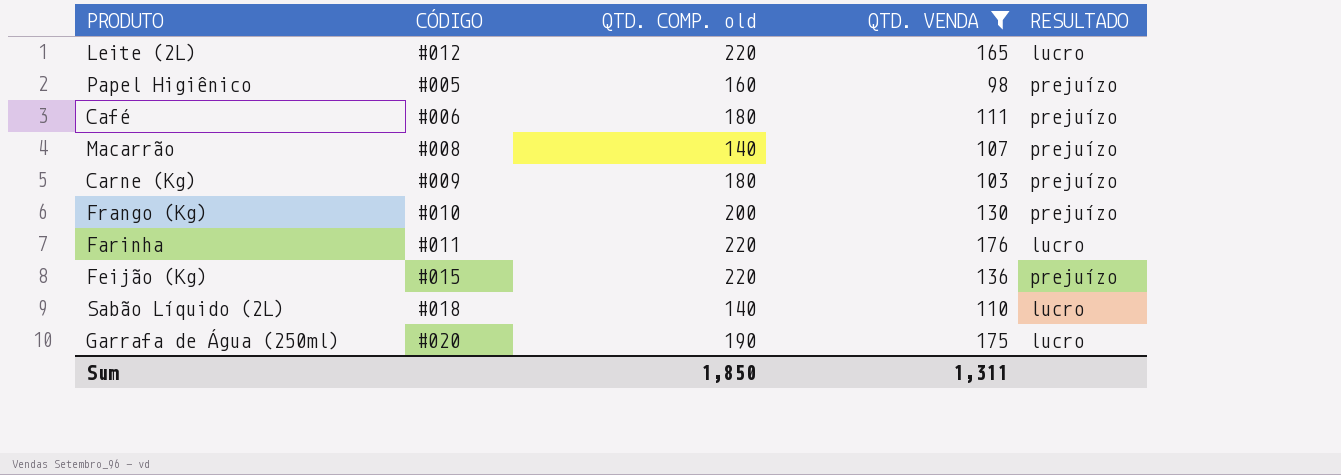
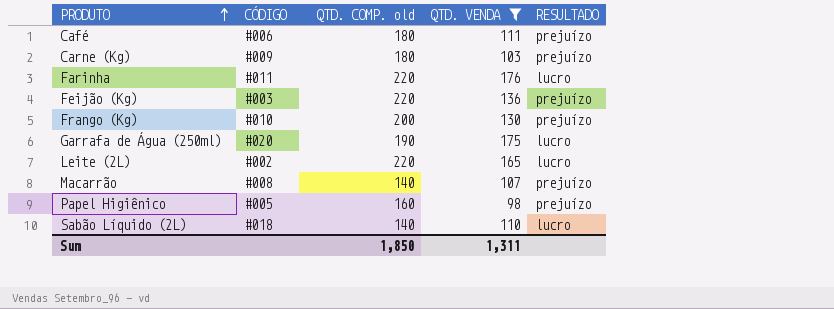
row order: none -> PRODUTO ascending
Feijão (Kg) | CÓDIGO: #015 -> #003
Leite (2L) | CÓDIGO: #012 -> #002

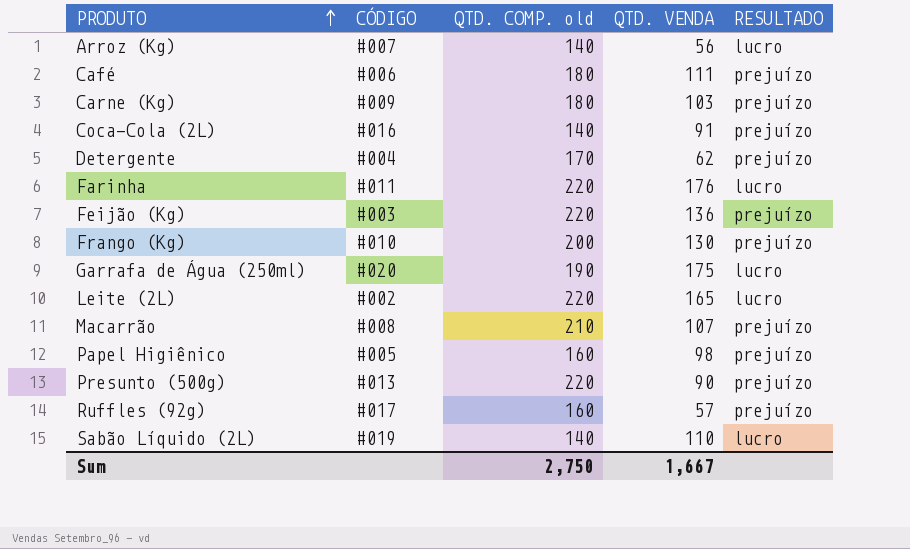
filter: QTD. VENDA >= 98 -> none
Macarrão | QTD. COMP. old: 140 -> 210
Sabão Líquido (2L) | CÓDIGO: #018 -> #019
Sum | QTD. COMP. old: 1,850 -> 2,750
Sum | QTD. VENDA: 1,311 -> 1,667

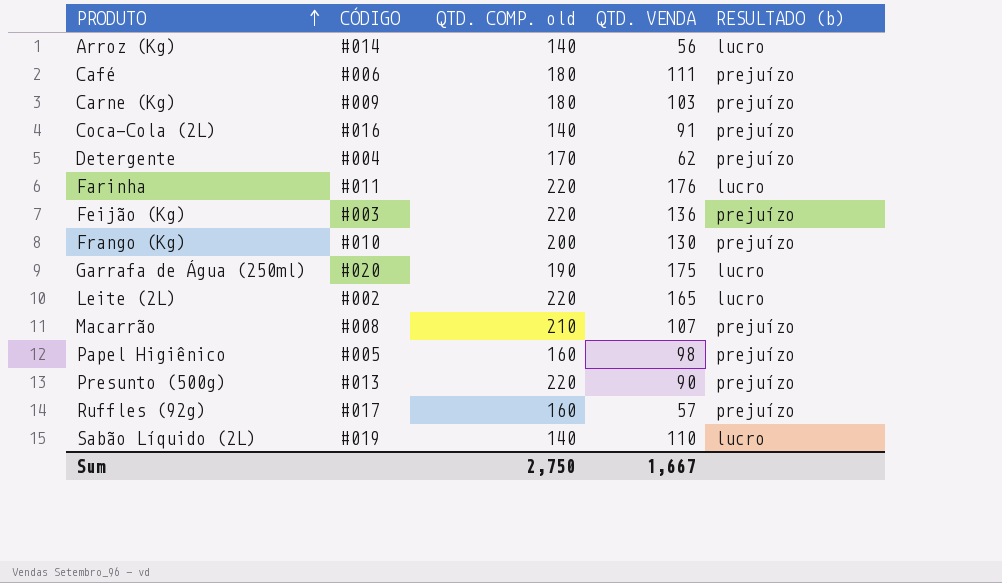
column name: RESULTADO -> RESULTADO (b)
Arroz (Kg) | CÓDIGO: #007 -> #014

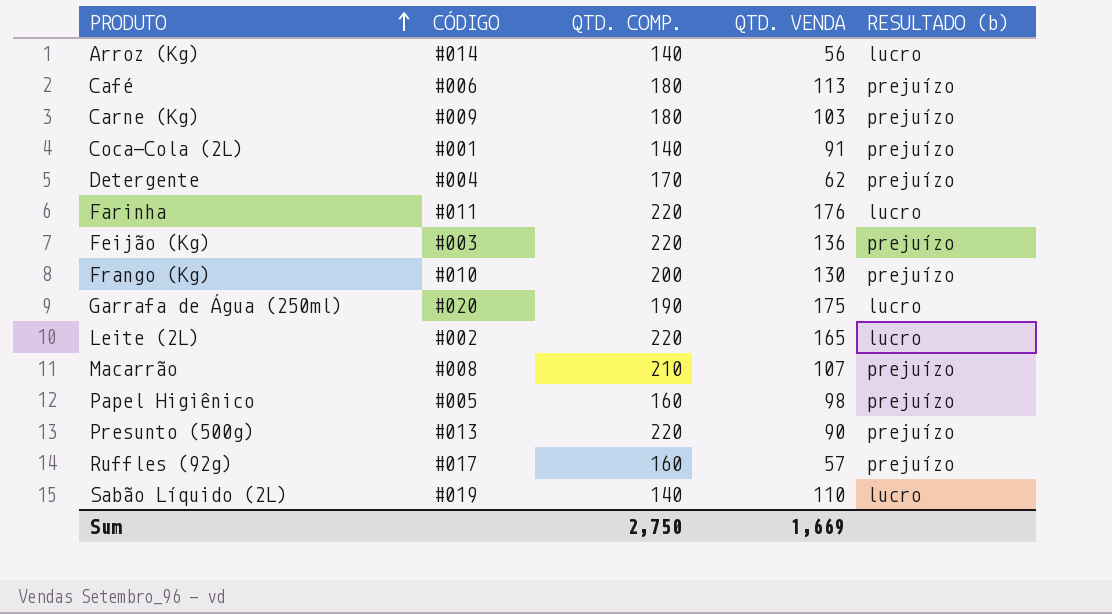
column name: QTD. COMP. old -> QTD. COMP.
Café | QTD. VENDA: 111 -> 113
Coca-Cola (2L) | CÓDIGO: #016 -> #001
Sum | QTD. VENDA: 1,667 -> 1,669

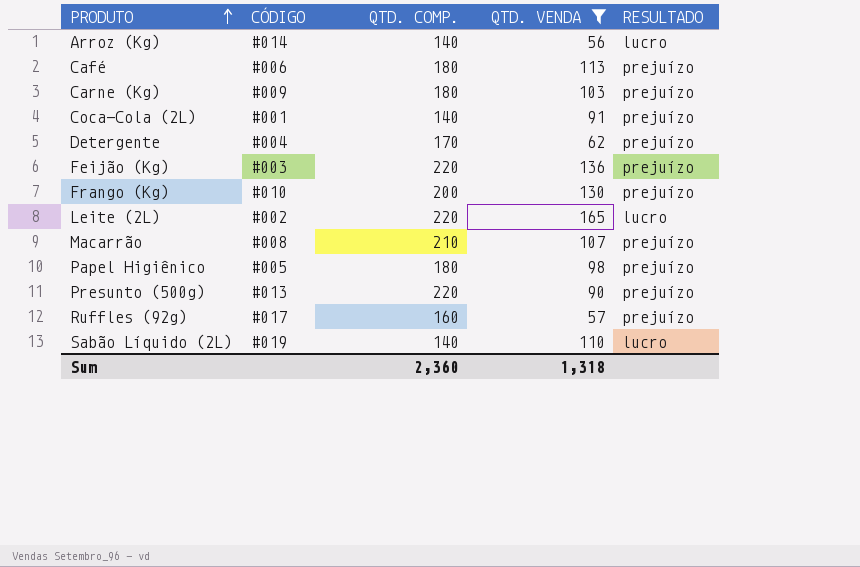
filter: none -> QTD. VENDA <= 165
column name: RESULTADO (b) -> RESULTADO
Papel Higiênico | QTD. COMP.: 160 -> 180
Sum | QTD. COMP.: 2,750 -> 2,360
Sum | QTD. VENDA: 1,669 -> 1,318

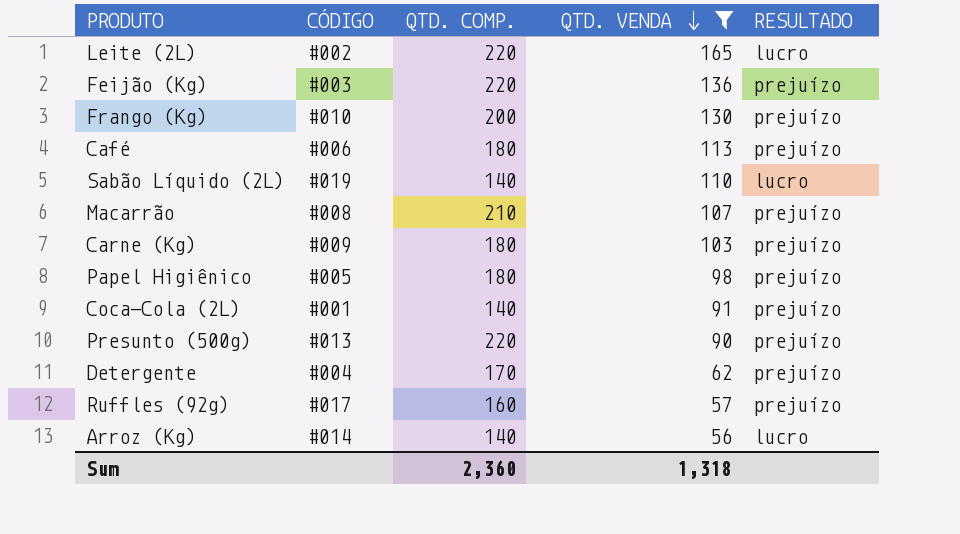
row order: PRODUTO ascending -> QTD. VENDA descending

